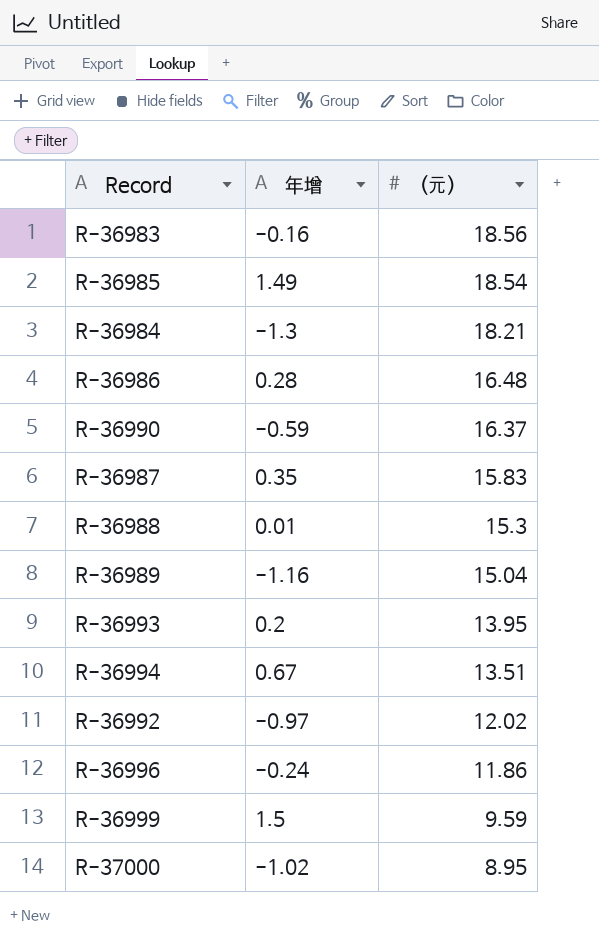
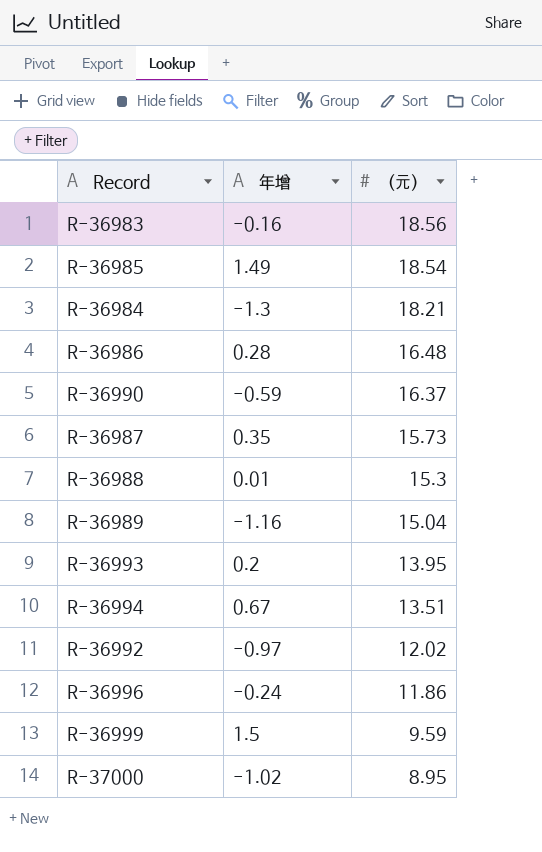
R-36987 | (元): 15.83 -> 15.73

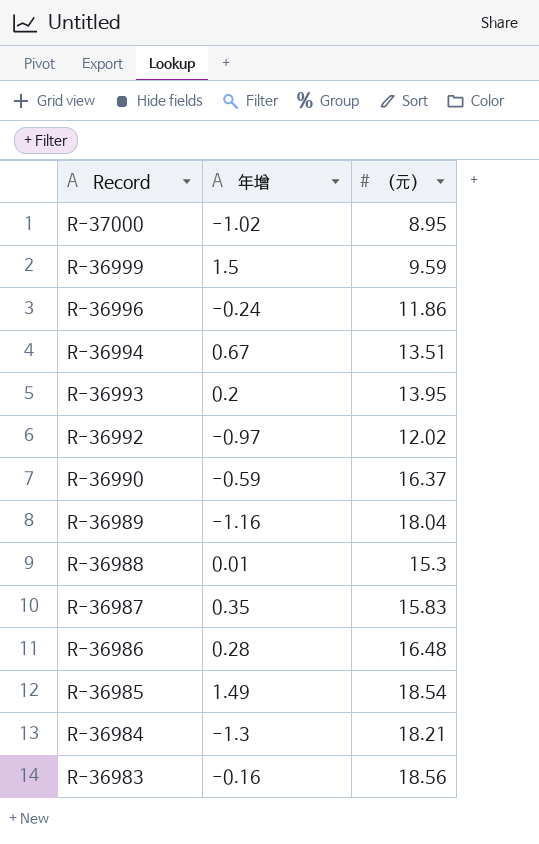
row order: (元) descending -> Record descending
R-36989 | (元): 15.04 -> 18.04
R-36987 | (元): 15.73 -> 15.83

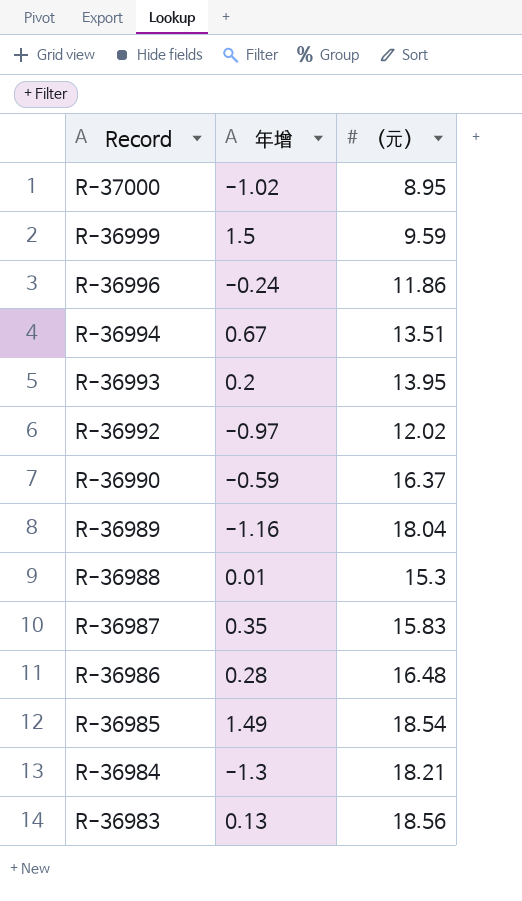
R-36983 | 年增: -0.16 -> 0.13

